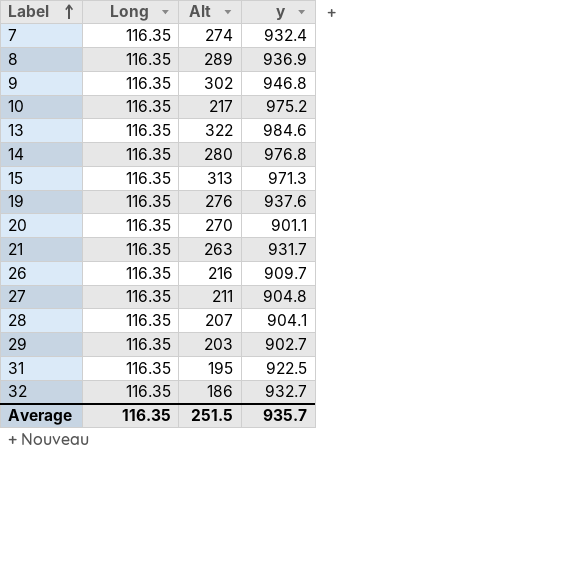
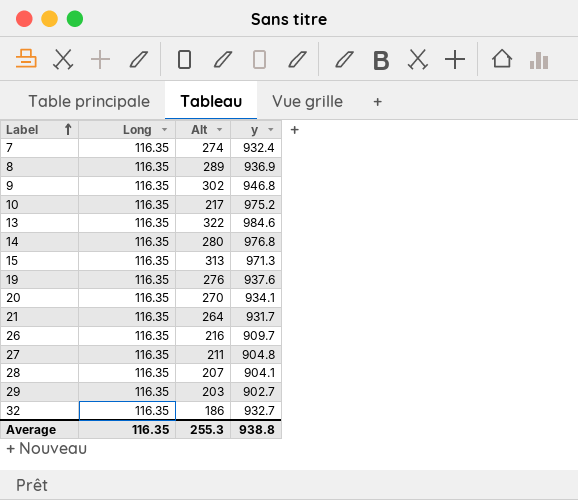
row 31: 116.35 | 195 | 922.5 -> none
20 | y: 901.1 -> 934.1
21 | Alt: 263 -> 264
Average | Alt: 251.5 -> 255.3
Average | y: 935.7 -> 938.8

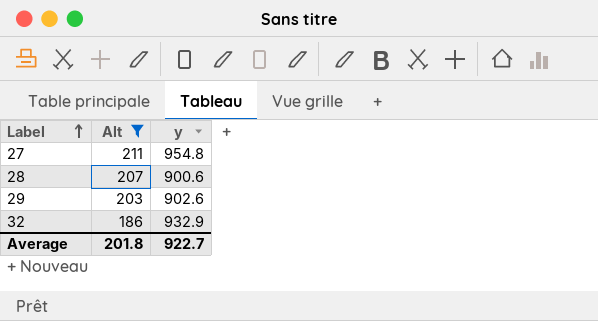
filter: none -> Alt <= 211
column Long | position: 2 -> none
27 | y: 904.8 -> 954.8
28 | y: 904.1 -> 900.6
29 | y: 902.7 -> 902.6
32 | y: 932.7 -> 932.9
Average | Alt: 255.3 -> 201.8
Average | y: 938.8 -> 922.7

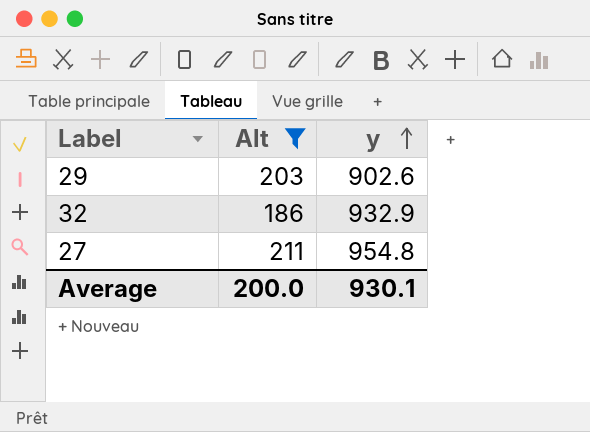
row order: Label ascending -> y ascending
row 28: 207 | 900.6 -> none
Average | Alt: 201.8 -> 200.0
Average | y: 922.7 -> 930.1

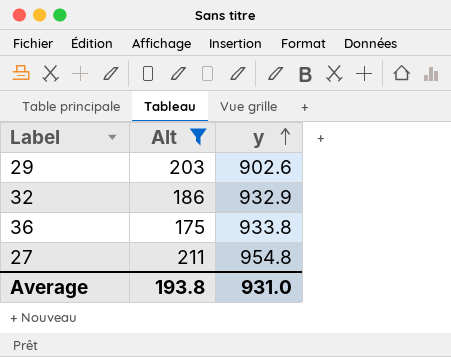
row 36: none -> 175 | 933.8
Average | Alt: 200.0 -> 193.8
Average | y: 930.1 -> 931.0

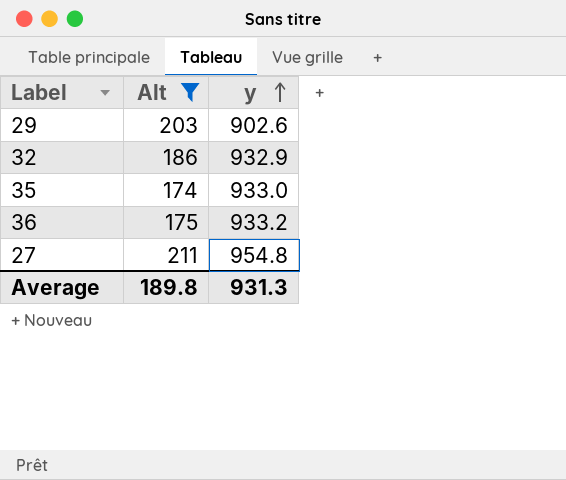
row 35: none -> 174 | 933.0
36 | y: 933.8 -> 933.2
Average | Alt: 193.8 -> 189.8
Average | y: 931.0 -> 931.3

